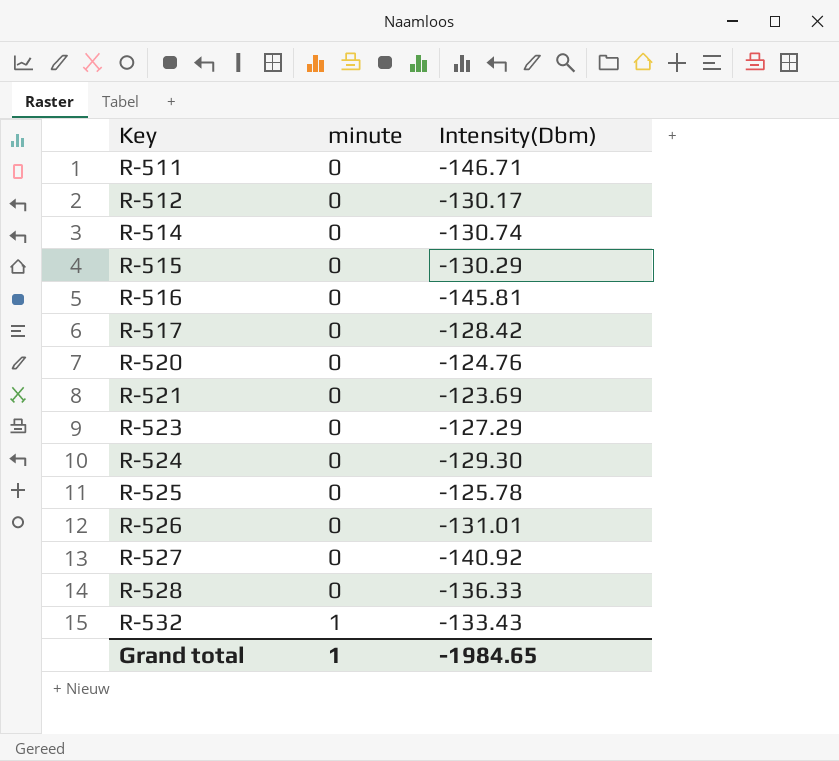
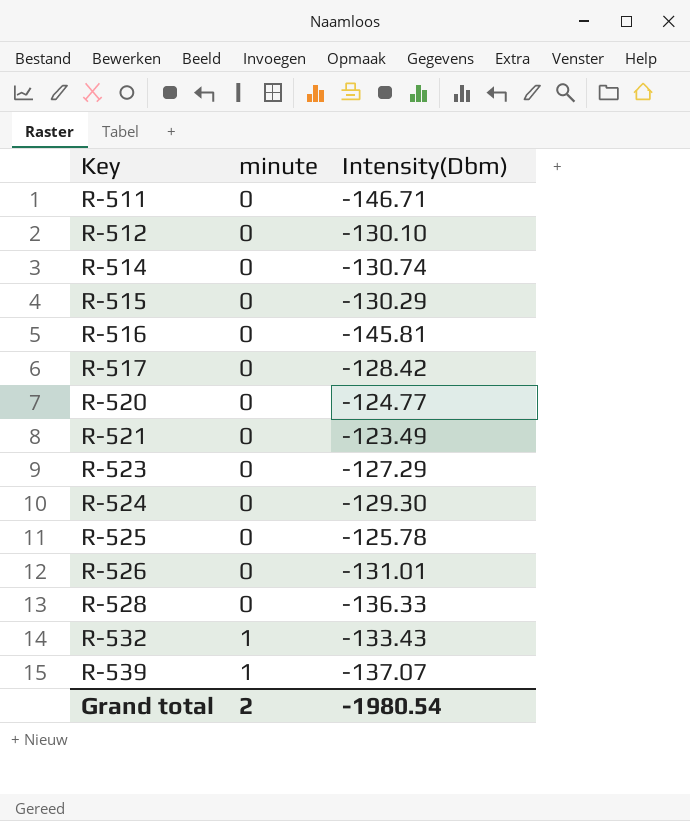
row R-527: 0 | -140.92 -> none
R-512 | Intensity(Dbm): -130.17 -> -130.10
R-520 | Intensity(Dbm): -124.76 -> -124.77
R-521 | Intensity(Dbm): -123.69 -> -123.49
row R-539: none -> 1 | -137.07
Grand total | minute: 1 -> 2
Grand total | Intensity(Dbm): -1984.65 -> -1980.54

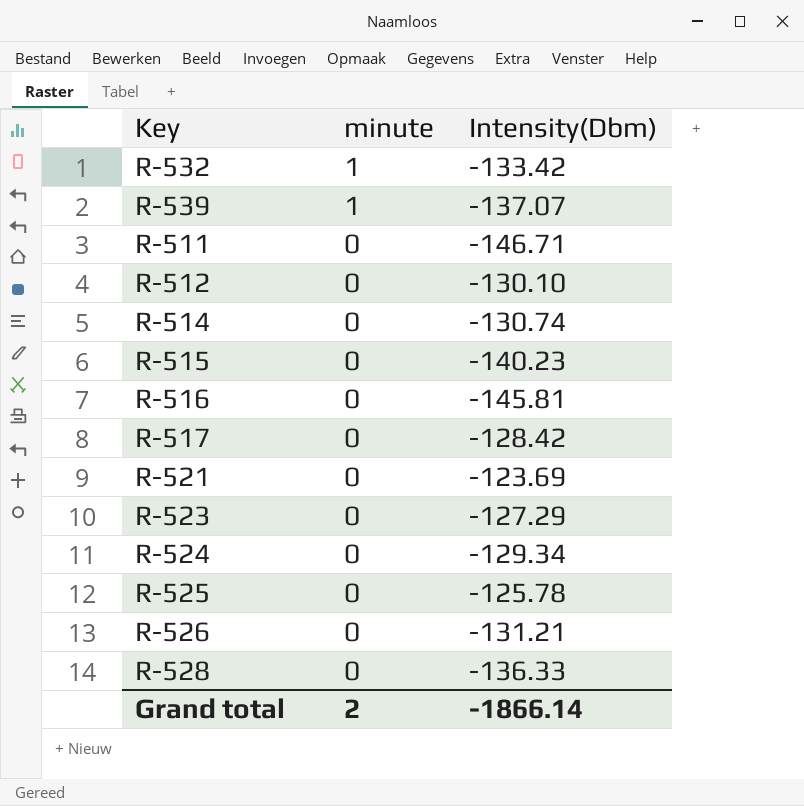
row order: Key ascending -> minute descending
row R-520: 0 | -124.77 -> none
R-532 | Intensity(Dbm): -133.43 -> -133.42
R-515 | Intensity(Dbm): -130.29 -> -140.23
R-521 | Intensity(Dbm): -123.49 -> -123.69
R-524 | Intensity(Dbm): -129.30 -> -129.34
R-526 | Intensity(Dbm): -131.01 -> -131.21
Grand total | Intensity(Dbm): -1980.54 -> -1866.14

